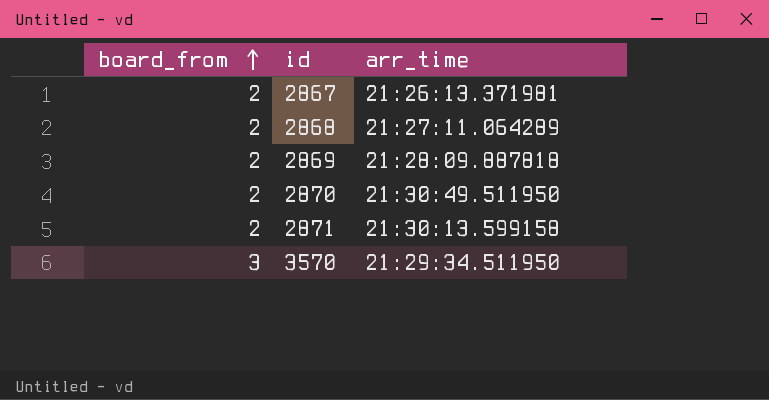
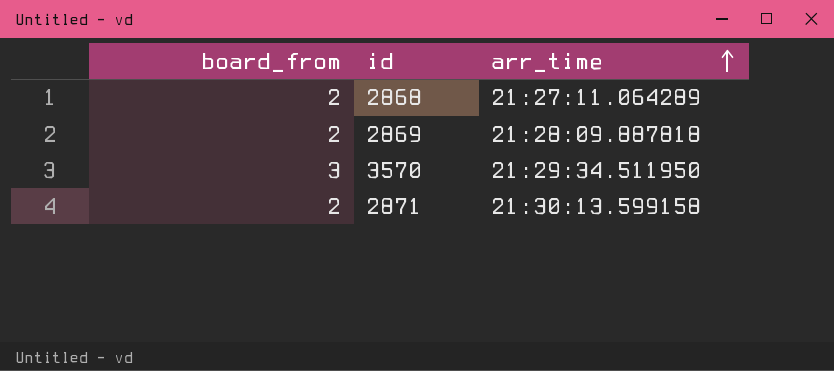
row order: board_from ascending -> arr_time ascending
row 2867: 2 | 21:26:13.371981 -> none
row 2870: 2 | 21:30:49.511950 -> none

